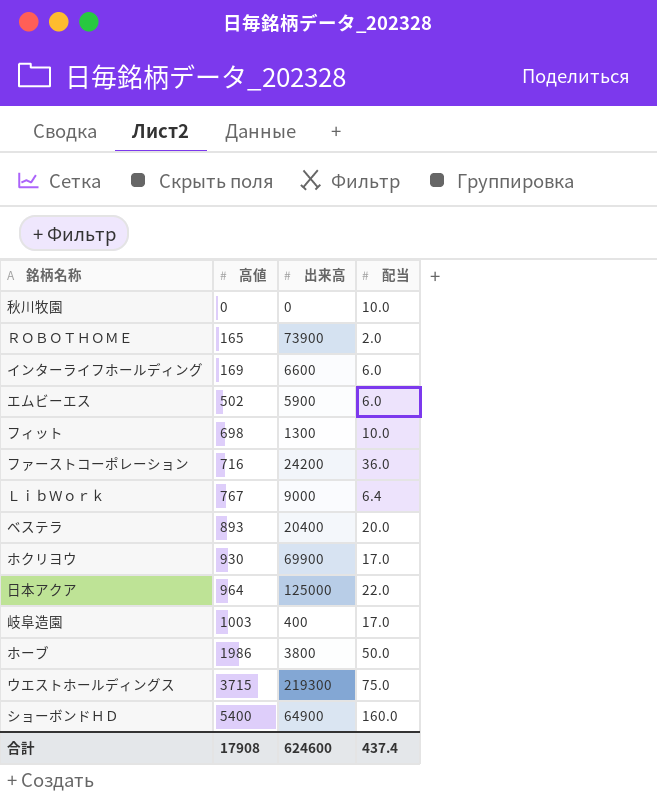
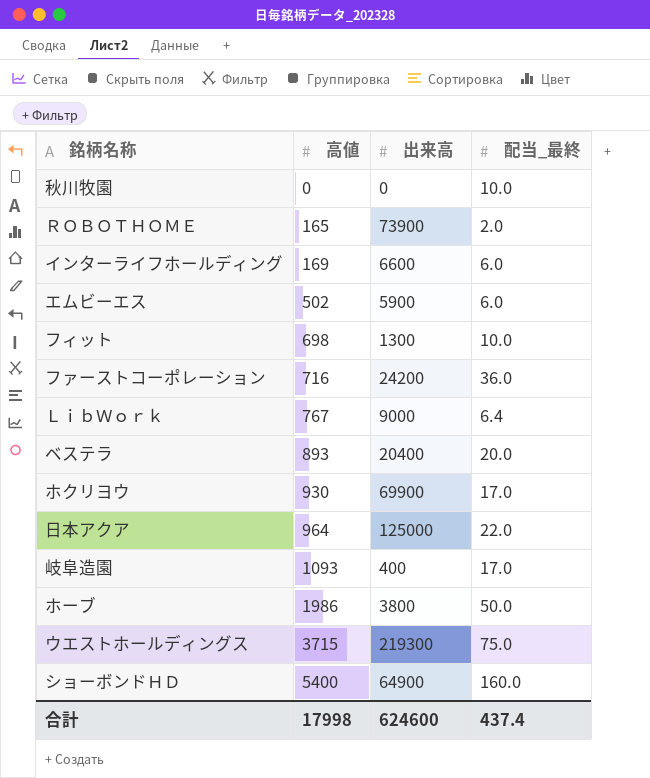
column name: 配当 -> 配当_最終
岐阜造園 | 高値: 1003 -> 1093
合計 | 高値: 17908 -> 17998

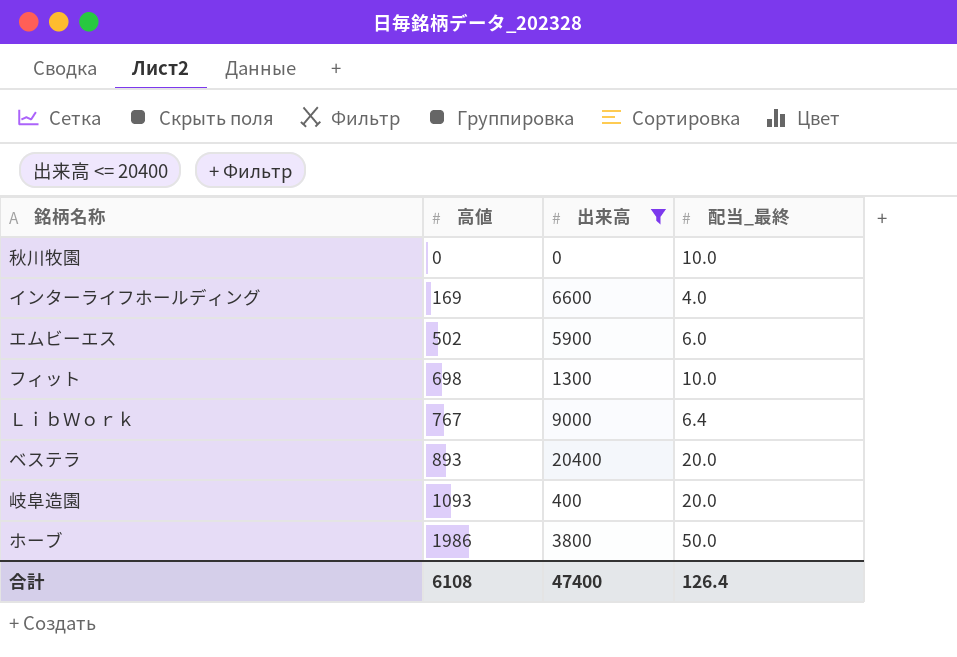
filter: none -> 出来高 <= 20400
インターライフホールディング | 配当_最終: 6.0 -> 4.0
岐阜造園 | 配当_最終: 17.0 -> 20.0
合計 | 高値: 17998 -> 6108
合計 | 出来高: 624600 -> 47400
合計 | 配当_最終: 437.4 -> 126.4

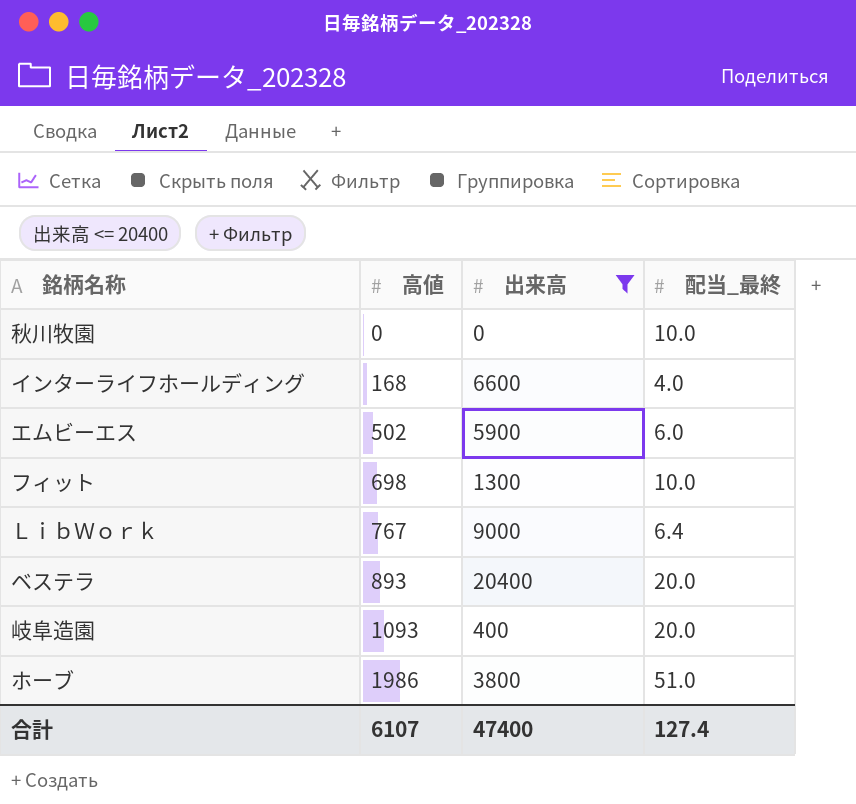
インターライフホールディング | 高値: 169 -> 168
ホーブ | 配当_最終: 50.0 -> 51.0
合計 | 高値: 6108 -> 6107
合計 | 配当_最終: 126.4 -> 127.4

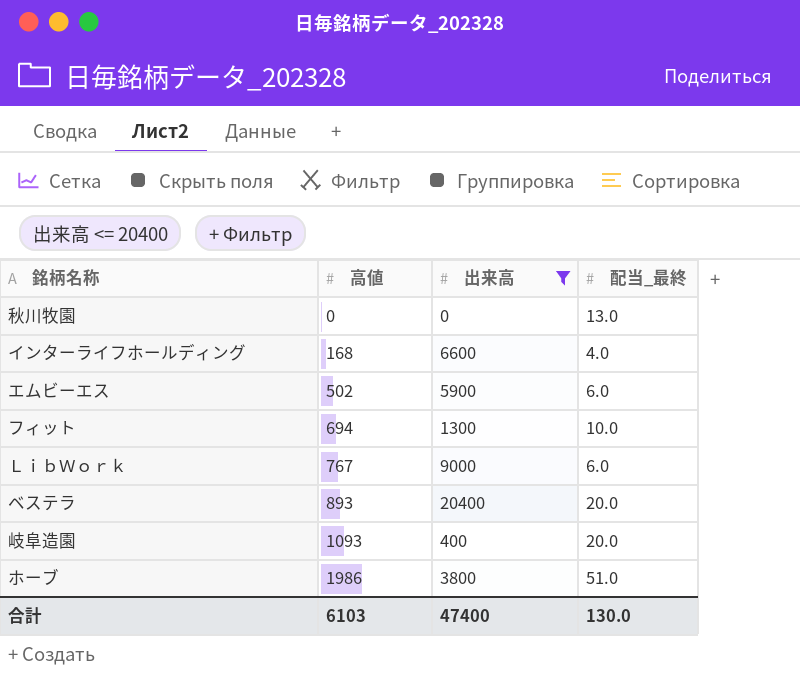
秋川牧園 | 配当_最終: 10.0 -> 13.0
フィット | 高値: 698 -> 694
ＬｉｂＷｏｒｋ | 配当_最終: 6.4 -> 6.0
合計 | 高値: 6107 -> 6103
合計 | 配当_最終: 127.4 -> 130.0

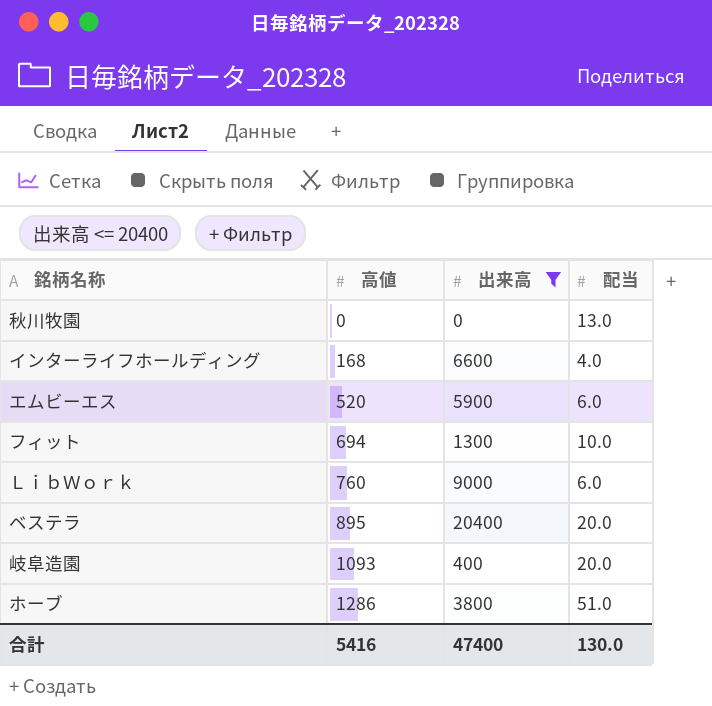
column name: 配当_最終 -> 配当
エムビーエス | 高値: 502 -> 520
ＬｉｂＷｏｒｋ | 高値: 767 -> 760
ベステラ | 高値: 893 -> 895
ホーブ | 高値: 1986 -> 1286
合計 | 高値: 6103 -> 5416

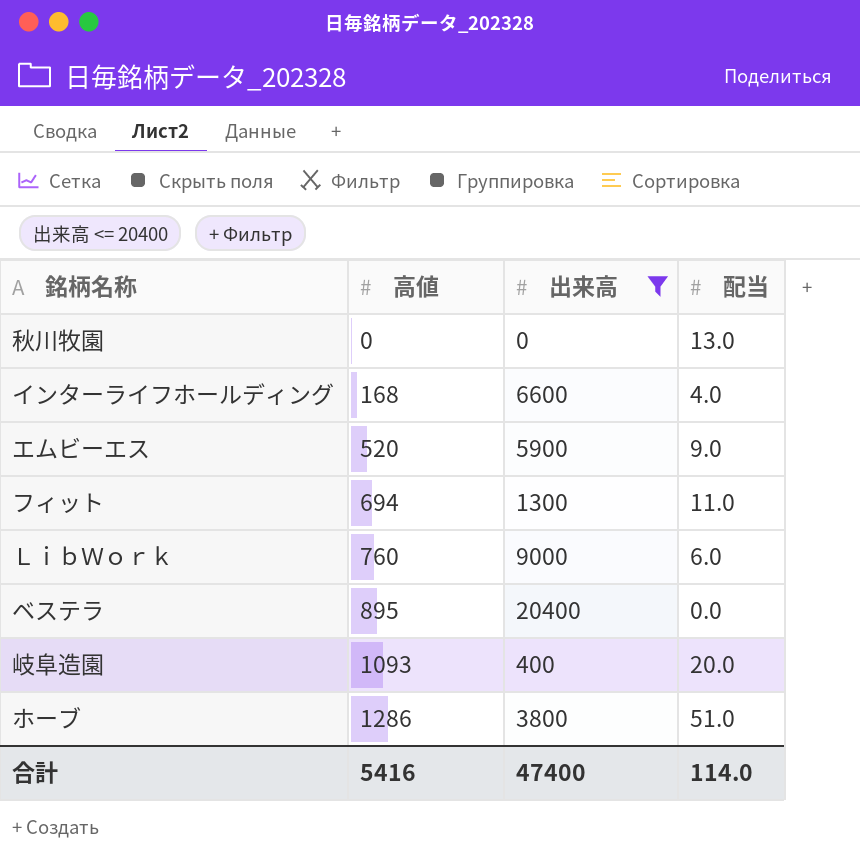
エムビーエス | 配当: 6.0 -> 9.0
フィット | 配当: 10.0 -> 11.0
ベステラ | 配当: 20.0 -> 0.0
合計 | 配当: 130.0 -> 114.0

